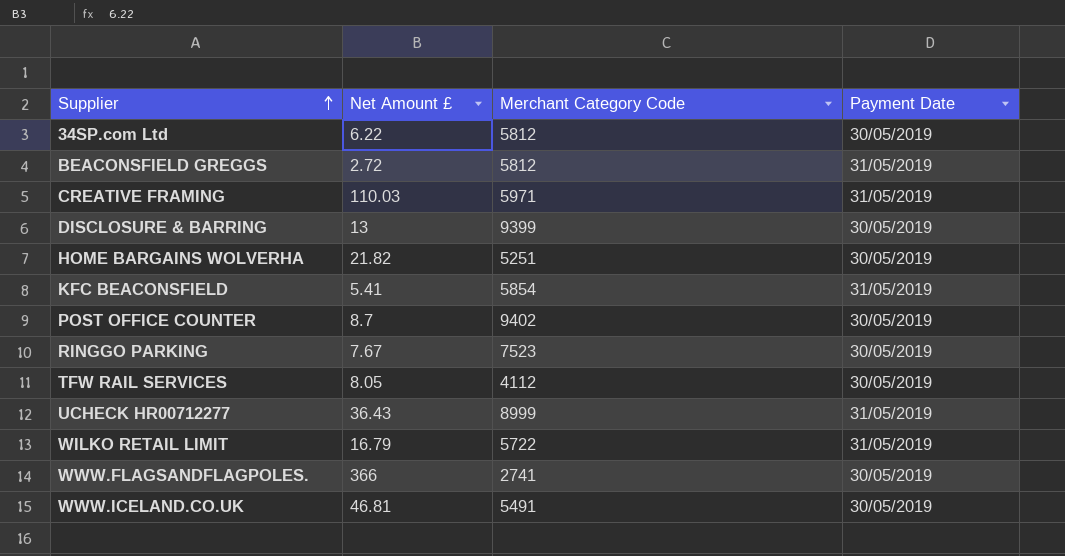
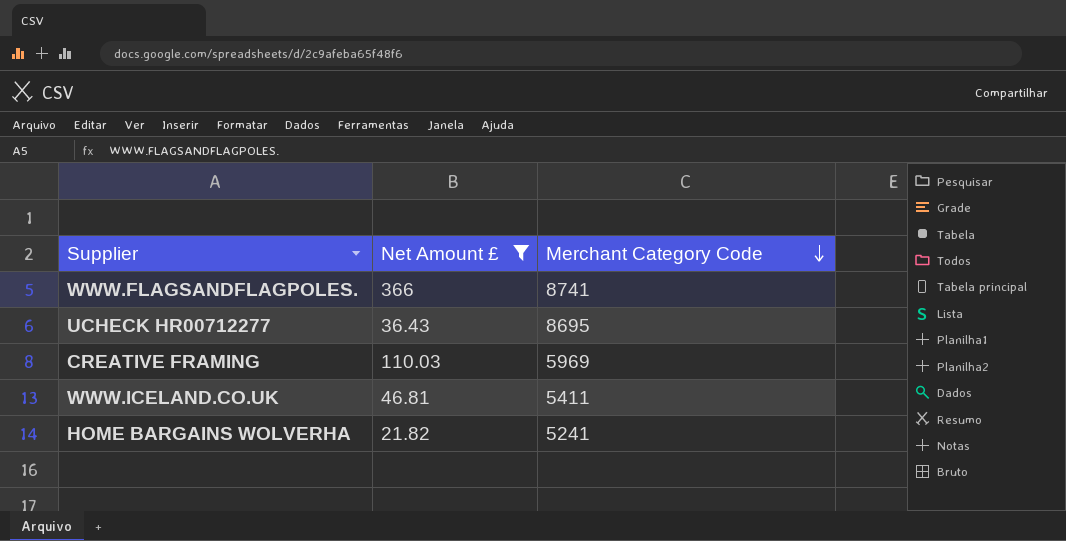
filter: none -> Net Amount £ >= 21.82
row order: Supplier ascending -> Merchant Category Code descending
column Payment Date | position: 4 -> none
WWW.FLAGSANDFLAGPOLES. | Merchant Category Code: 2741 -> 8741
UCHECK HR00712277 | Merchant Category Code: 8999 -> 8695
CREATIVE FRAMING | Merchant Category Code: 5971 -> 5969
WWW.ICELAND.CO.UK | Merchant Category Code: 5491 -> 5411
HOME BARGAINS WOLVERHA | Merchant Category Code: 5251 -> 5241

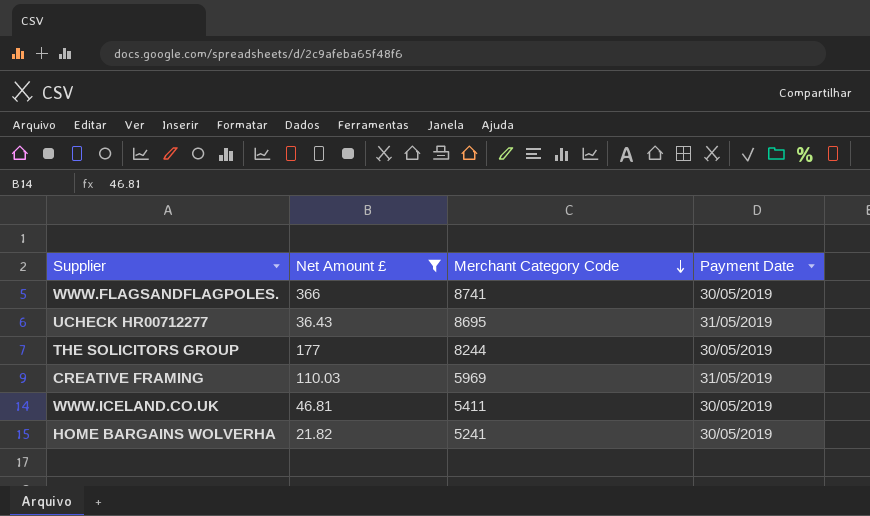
column Payment Date | position: none -> 4
row THE SOLICITORS GROUP: none -> 177 | 8244 | 30/05/2019

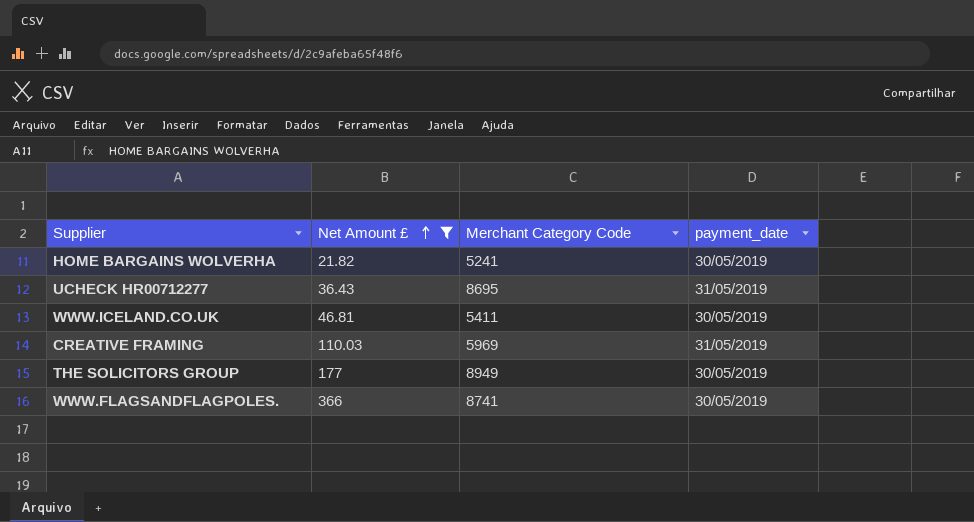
row order: Merchant Category Code descending -> Net Amount £ ascending
column name: Payment Date -> payment_date
THE SOLICITORS GROUP | Merchant Category Code: 8244 -> 8949

